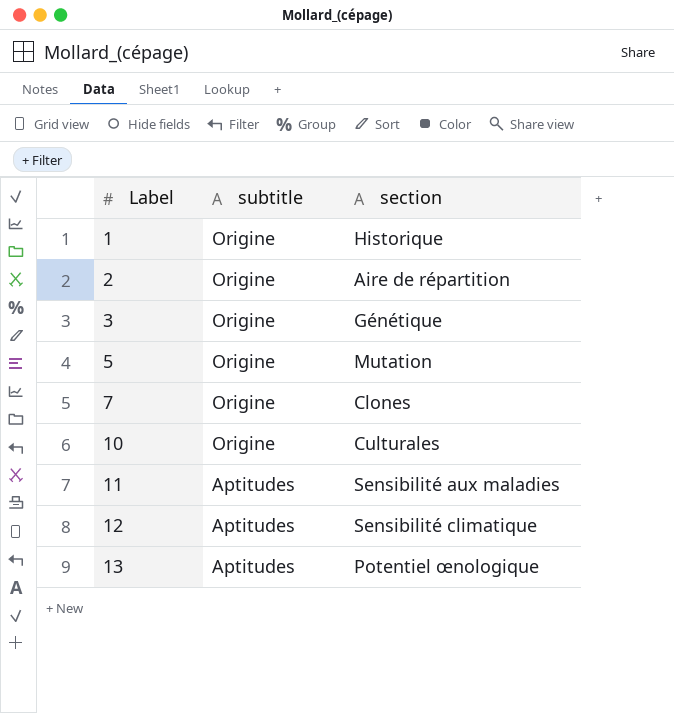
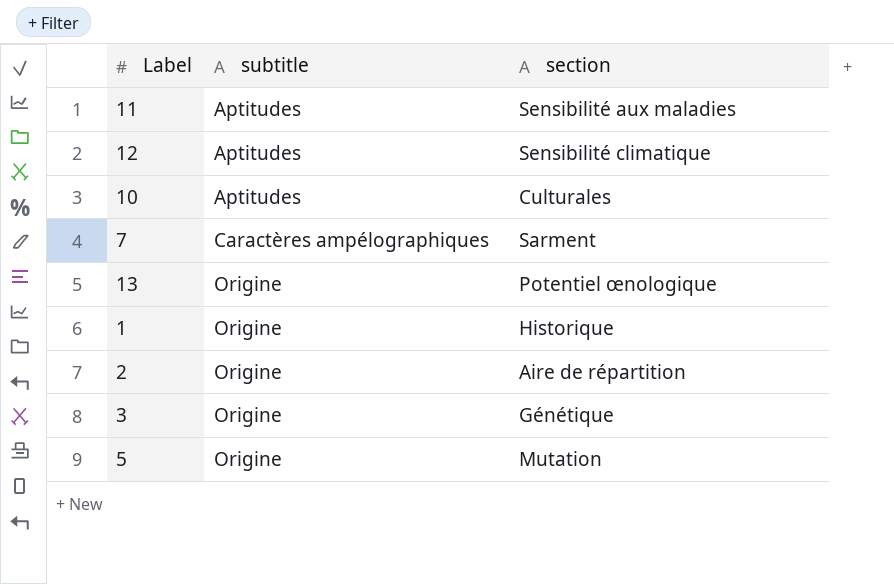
row order: Label ascending -> subtitle ascending
10 | subtitle: Origine -> Aptitudes
7 | subtitle: Origine -> Caractères ampélographiques
7 | section: Clones -> Sarment
13 | subtitle: Aptitudes -> Origine

